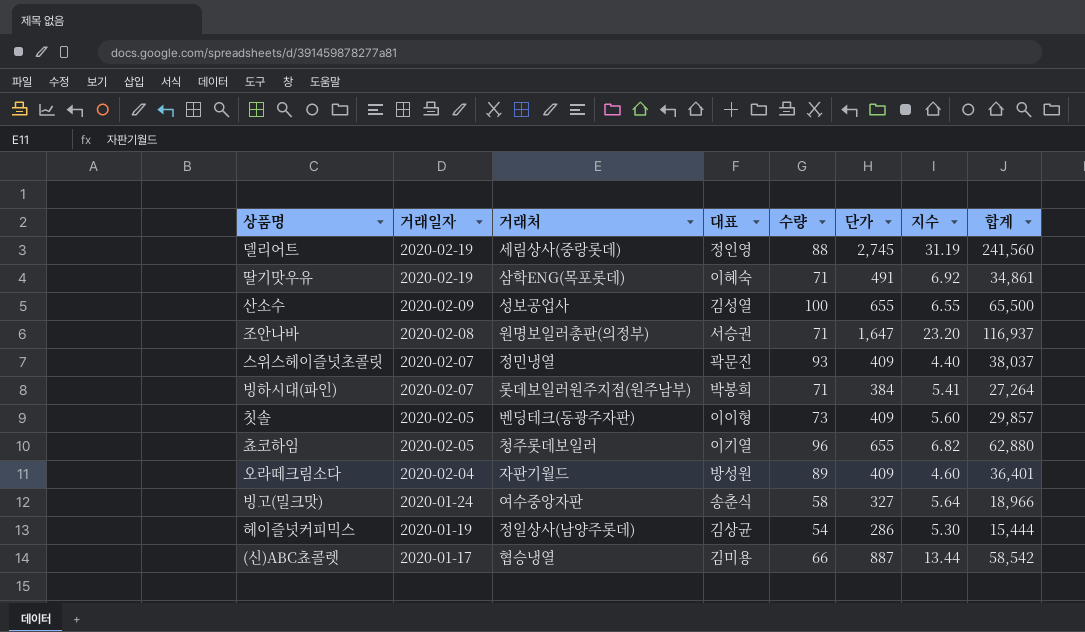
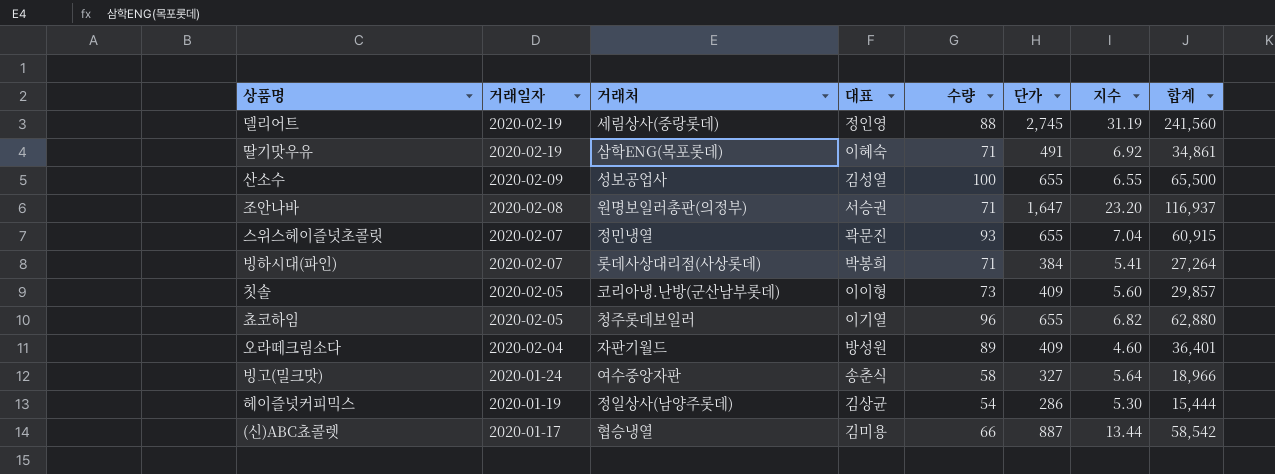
스위스헤이즐넛초콜릿 | 단가: 409 -> 655
스위스헤이즐넛초콜릿 | 지수: 4.40 -> 7.04
스위스헤이즐넛초콜릿 | 합계: 38,037 -> 60,915
빙하시대(파인) | 거래처: 롯데보일러원주지점(원주남부) -> 롯데사상대리점(사상롯데)
칫솔 | 거래처: 벤딩테크(동광주자판) -> 코리아냉.난방(군산남부롯데)

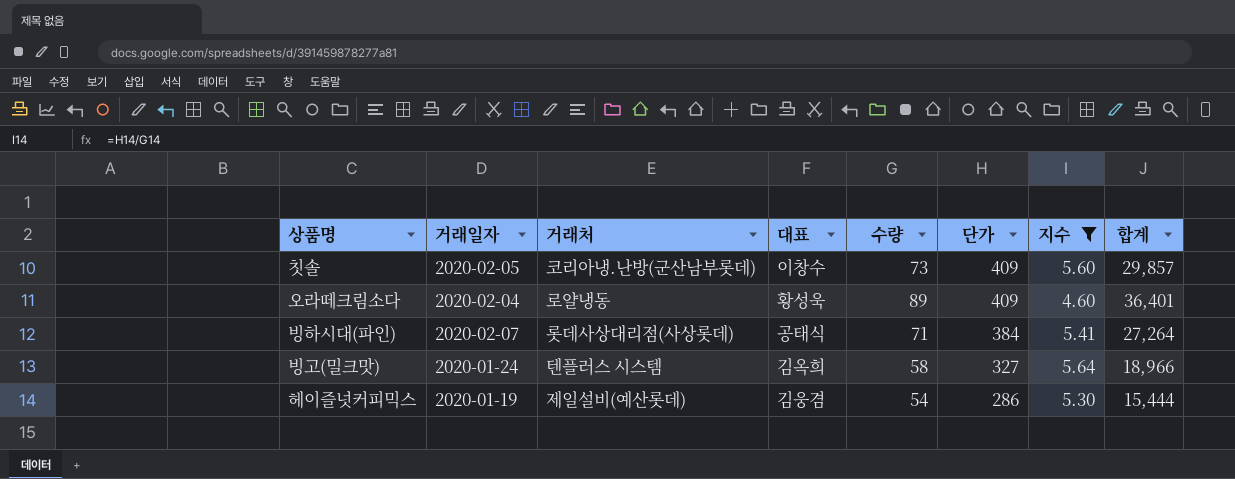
filter: none -> 지수 <= 5.64
row order: 거래일자 descending -> 단가 descending
칫솔 | 대표: 이이형 -> 이창수
오라떼크림소다 | 거래처: 자판기월드 -> 로얄냉동
오라떼크림소다 | 대표: 방성원 -> 황성욱
빙하시대(파인) | 대표: 박봉희 -> 공태식
빙고(밀크맛) | 거래처: 여수중앙자판 -> 텐플러스 시스템
빙고(밀크맛) | 대표: 송춘식 -> 김옥희
헤이즐넛커피믹스 | 거래처: 정일상사(남양주롯데) -> 제일설비(예산롯데)
헤이즐넛커피믹스 | 대표: 김상균 -> 김웅겸

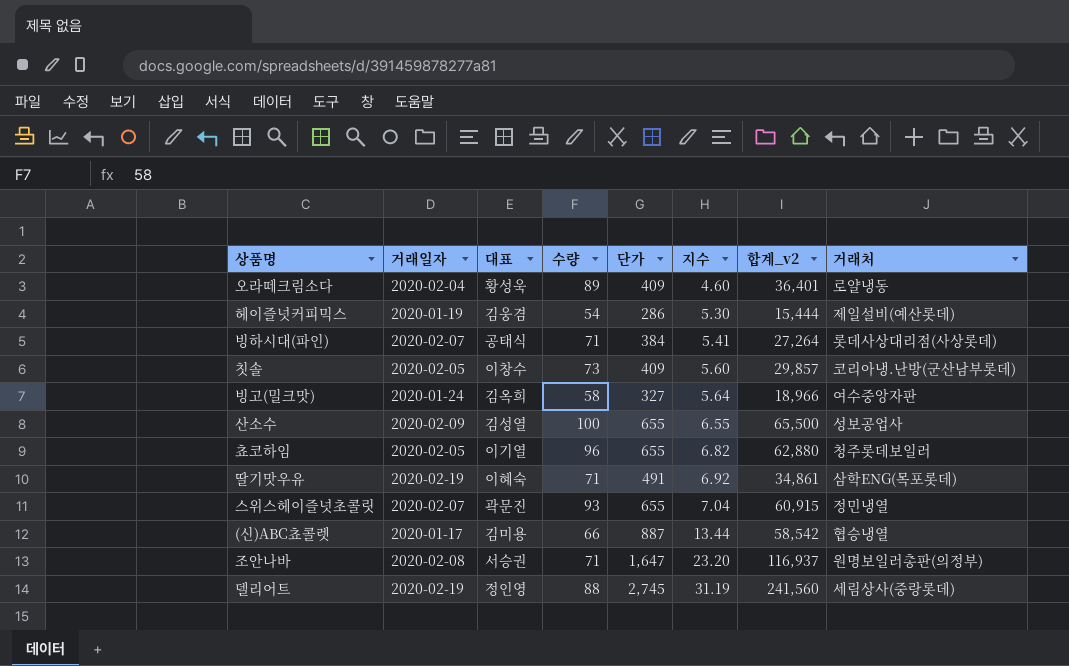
filter: 지수 <= 5.64 -> none
row order: 단가 descending -> 지수 ascending
column name: 합계 -> 합계_v2
column 거래처 | position: 3 -> 8
빙고(밀크맛) | 거래처: 텐플러스 시스템 -> 여수중앙자판

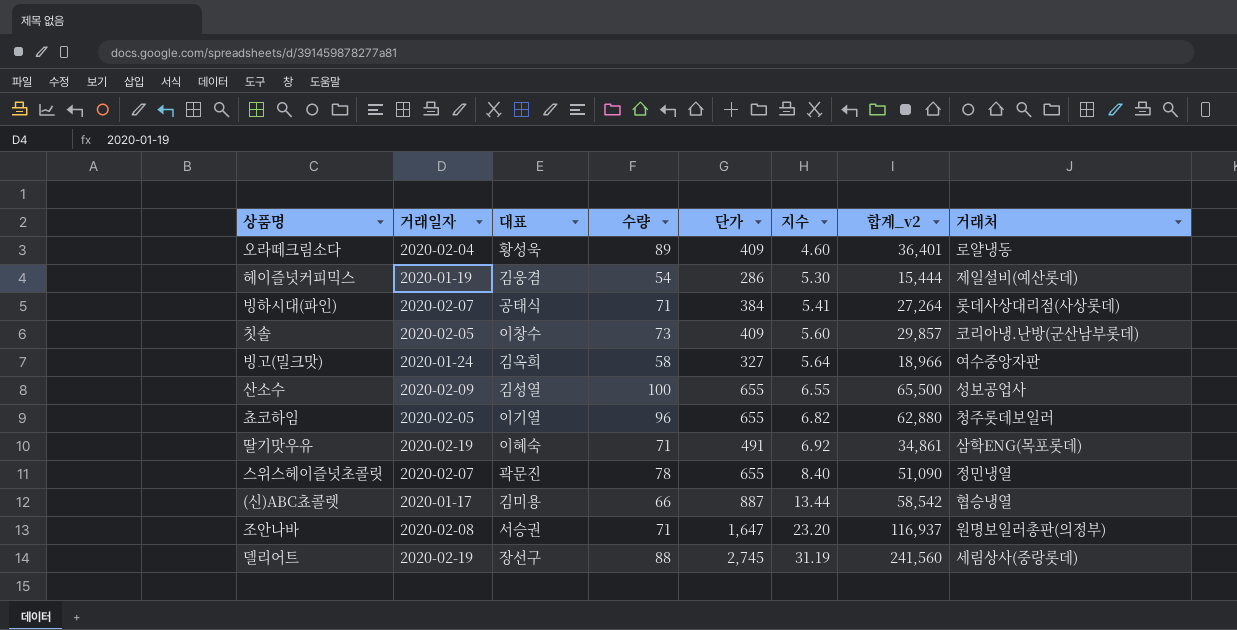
스위스헤이즐넛초콜릿 | 수량: 93 -> 78
스위스헤이즐넛초콜릿 | 지수: 7.04 -> 8.40
스위스헤이즐넛초콜릿 | 합계_v2: 60,915 -> 51,090
델리어트 | 대표: 정인영 -> 장선구

